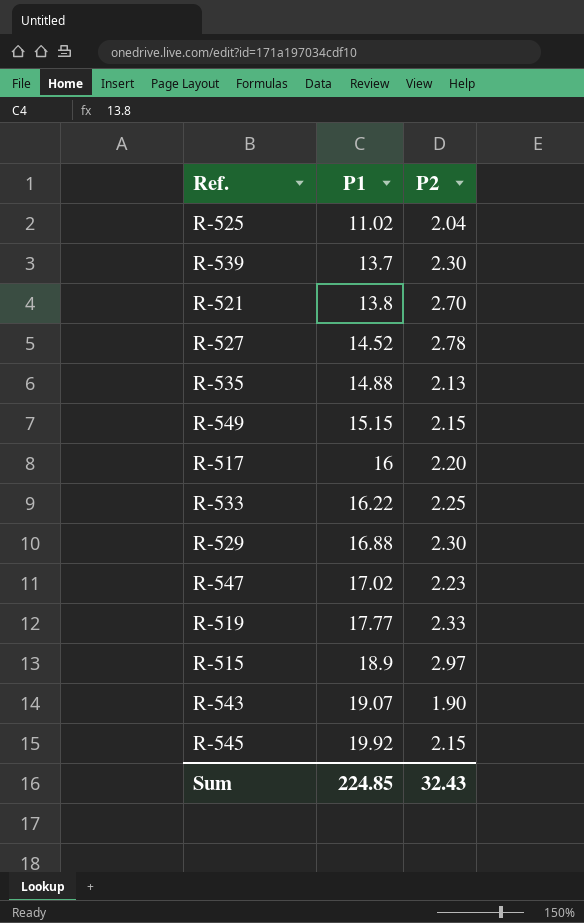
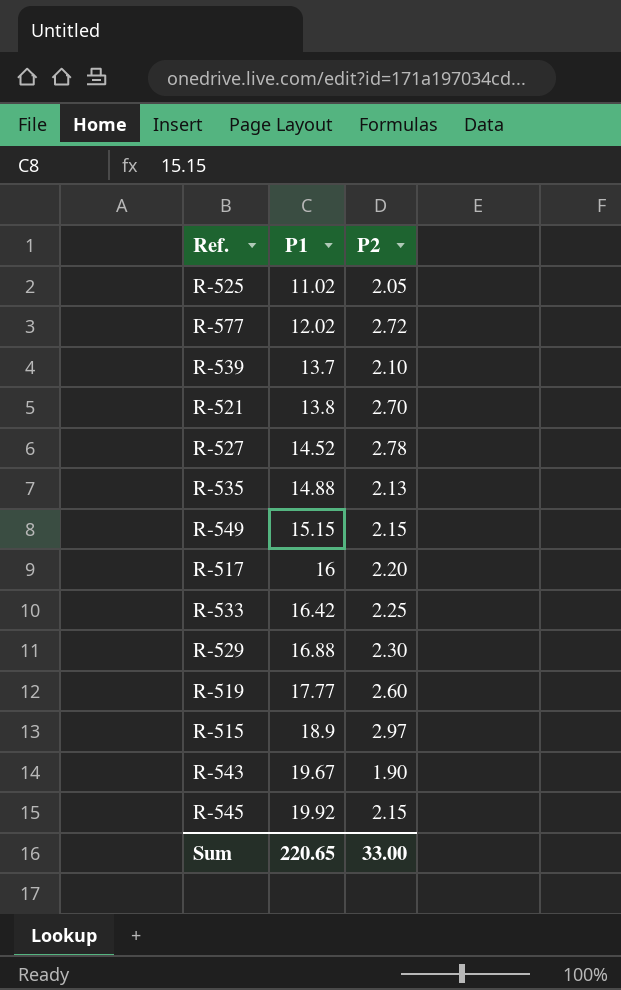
row R-547: 17.02 | 2.23 -> none
R-525 | P2: 2.04 -> 2.05
row R-577: none -> 12.02 | 2.72
R-539 | P2: 2.30 -> 2.10
R-533 | P1: 16.22 -> 16.42
R-519 | P2: 2.33 -> 2.60
R-543 | P1: 19.07 -> 19.67
Sum | P1: 224.85 -> 220.65
Sum | P2: 32.43 -> 33.00

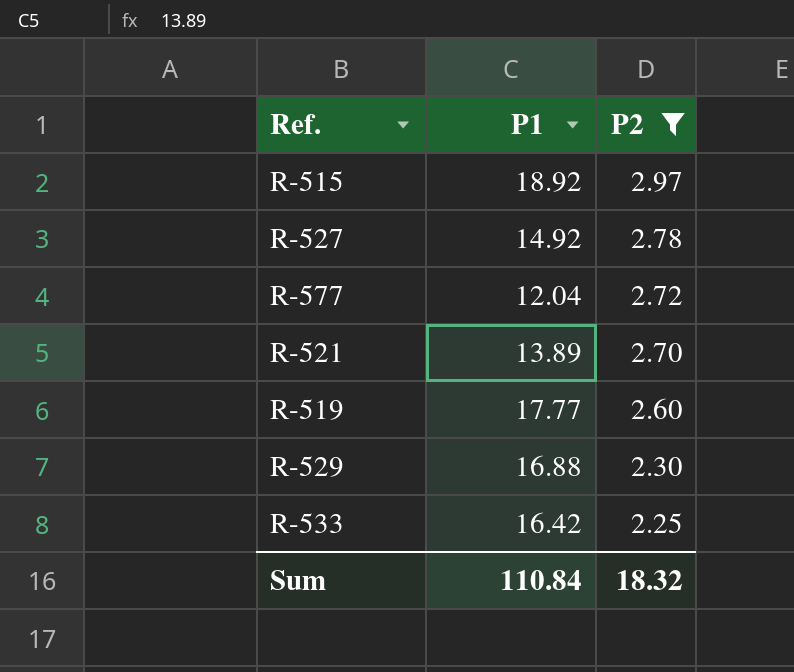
filter: none -> P2 >= 2.25
row order: P1 ascending -> P2 descending
R-515 | P1: 18.9 -> 18.92
R-527 | P1: 14.52 -> 14.92
R-577 | P1: 12.02 -> 12.04
R-521 | P1: 13.8 -> 13.89
Sum | P1: 220.65 -> 110.84
Sum | P2: 33.00 -> 18.32

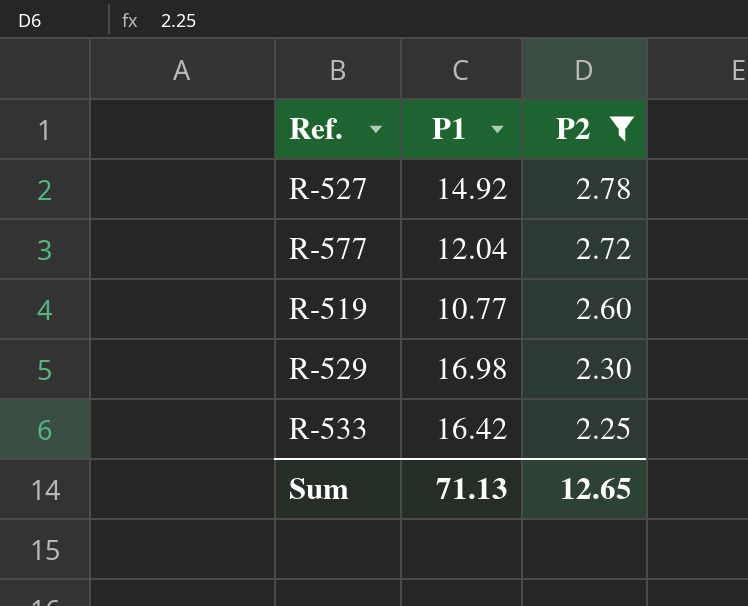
row R-515: 18.92 | 2.97 -> none
row R-521: 13.89 | 2.70 -> none
R-519 | P1: 17.77 -> 10.77
R-529 | P1: 16.88 -> 16.98
Sum | P1: 110.84 -> 71.13
Sum | P2: 18.32 -> 12.65

